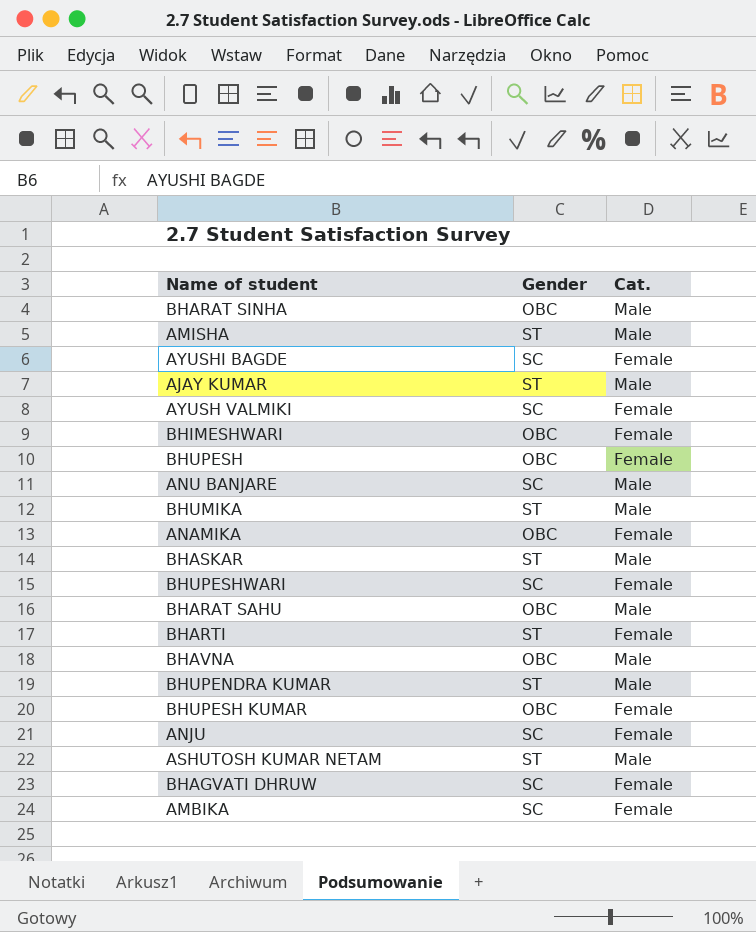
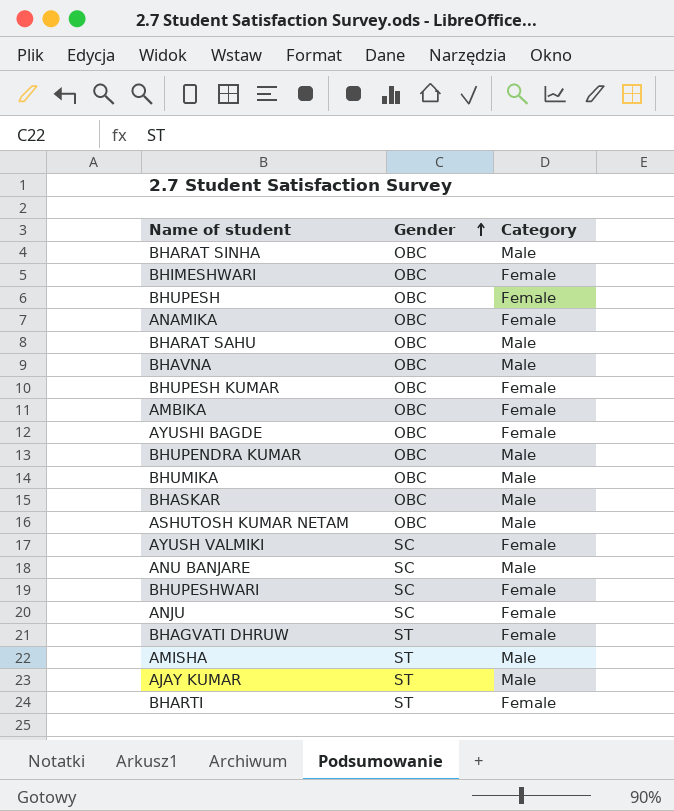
row order: none -> Gender ascending
column name: Cat. -> Category
AMBIKA | Gender: SC -> OBC
AYUSHI BAGDE | Gender: SC -> OBC
BHUPENDRA KUMAR | Gender: ST -> OBC
BHUMIKA | Gender: ST -> OBC
BHASKAR | Gender: ST -> OBC
ASHUTOSH KUMAR NETAM | Gender: ST -> OBC
BHAGVATI DHRUW | Gender: SC -> ST

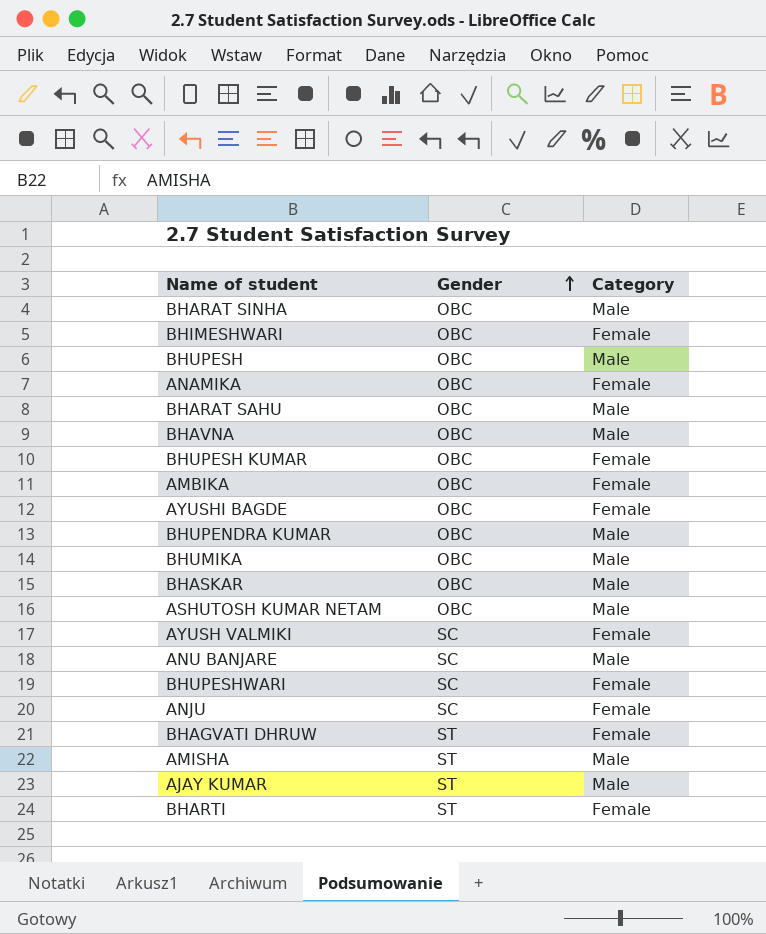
BHUPESH | Category: Female -> Male

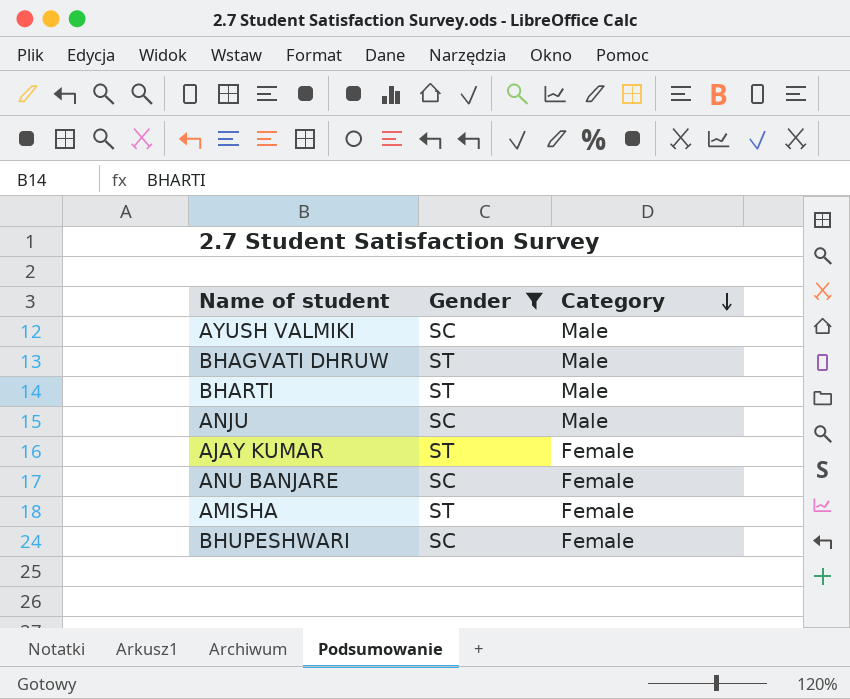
filter: none -> Gender != OBC
row order: Gender ascending -> Category descending
AYUSH VALMIKI | Category: Female -> Male
BHAGVATI DHRUW | Category: Female -> Male
BHARTI | Category: Female -> Male
ANJU | Category: Female -> Male
AJAY KUMAR | Category: Male -> Female
ANU BANJARE | Category: Male -> Female
AMISHA | Category: Male -> Female

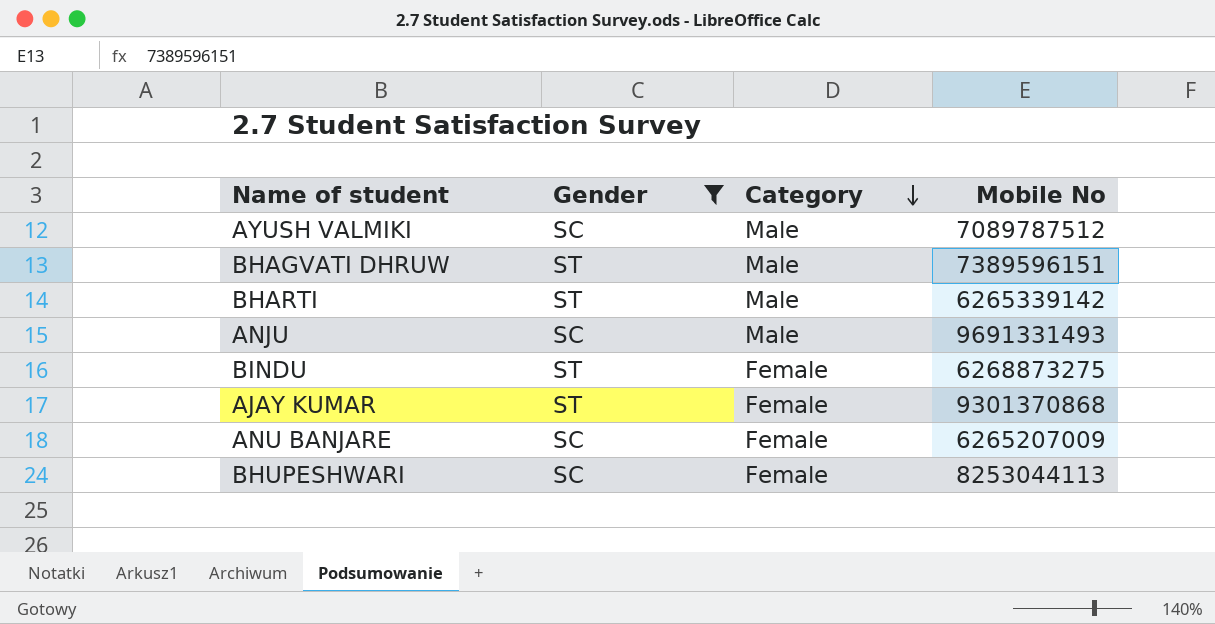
column Mobile No | position: none -> 4
row AMISHA: ST | Female -> none
row BINDU: none -> ST | Female | 6268873275

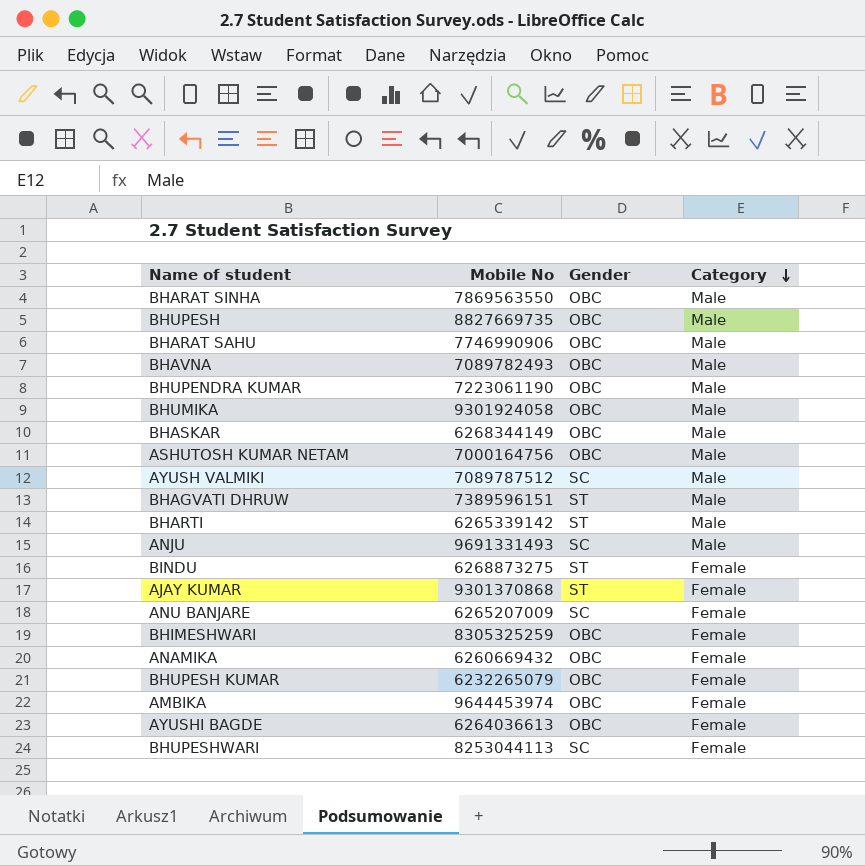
filter: Gender != OBC -> none
column Mobile No | position: 4 -> 2

